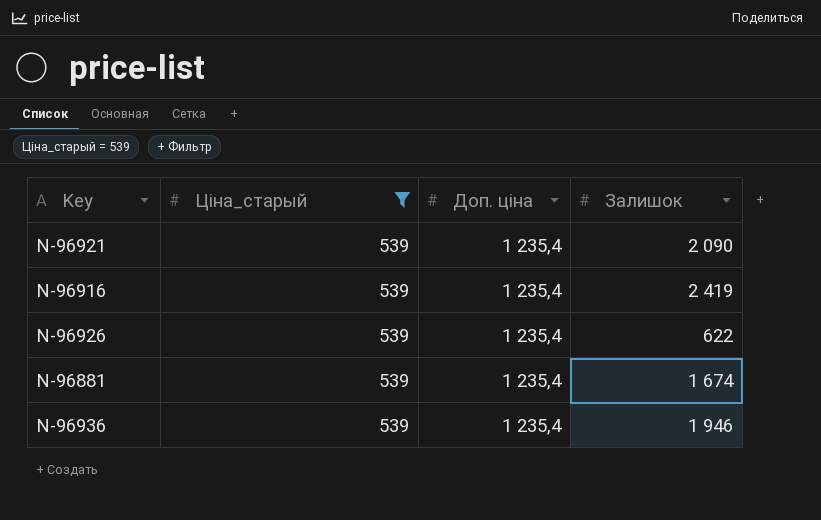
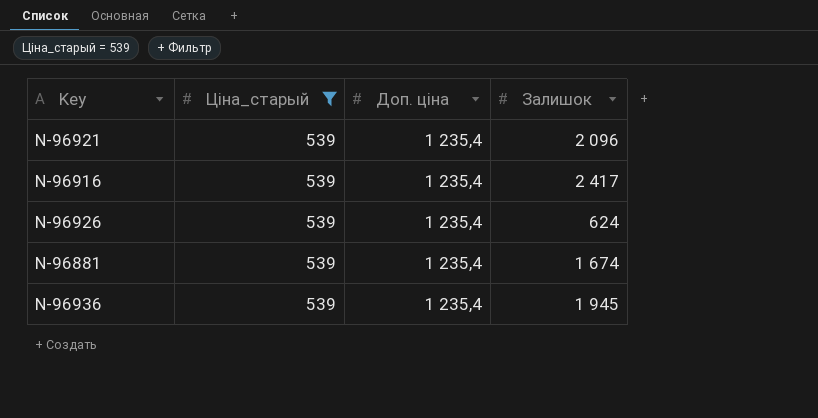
N-96921 | Залишок: 2 090 -> 2 096
N-96916 | Залишок: 2 419 -> 2 417
N-96926 | Залишок: 622 -> 624
N-96936 | Залишок: 1 946 -> 1 945

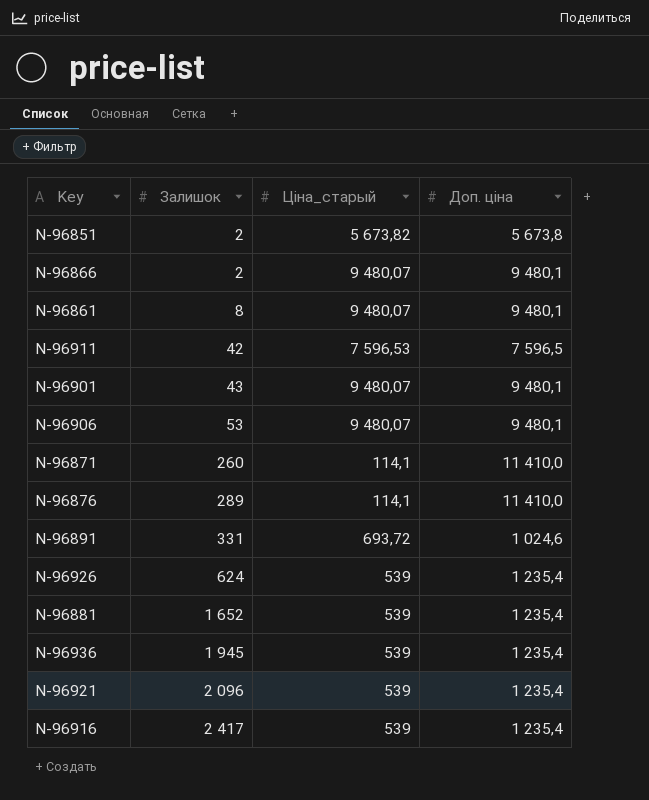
filter: Ціна_старый = 539 -> none
row order: none -> Залишок ascending
column Залишок | position: 4 -> 2
N-96881 | Залишок: 1 674 -> 1 652

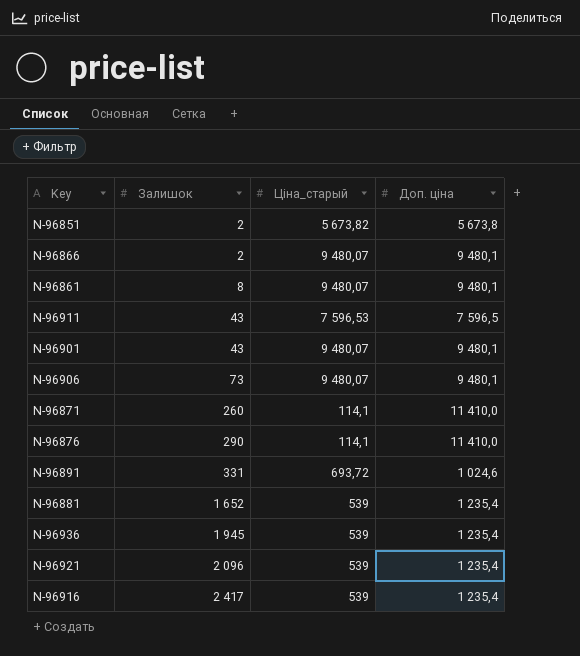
row N-96926: 624 | 539 | 1 235,4 -> none
N-96911 | Залишок: 42 -> 43
N-96906 | Залишок: 53 -> 73
N-96876 | Залишок: 289 -> 290

